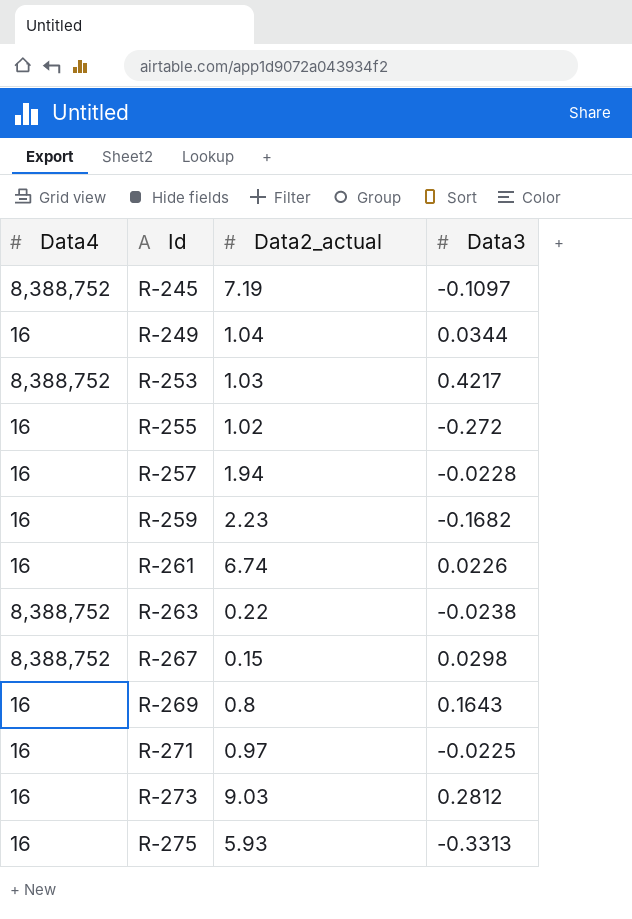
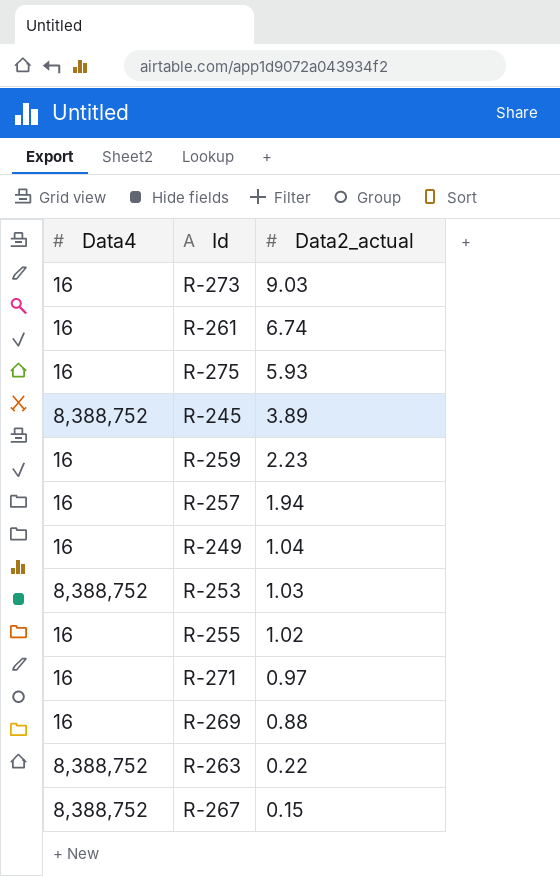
row order: Id ascending -> Data2_actual descending
column Data3 | position: 4 -> none
R-245 | Data2_actual: 7.19 -> 3.89
R-269 | Data2_actual: 0.8 -> 0.88

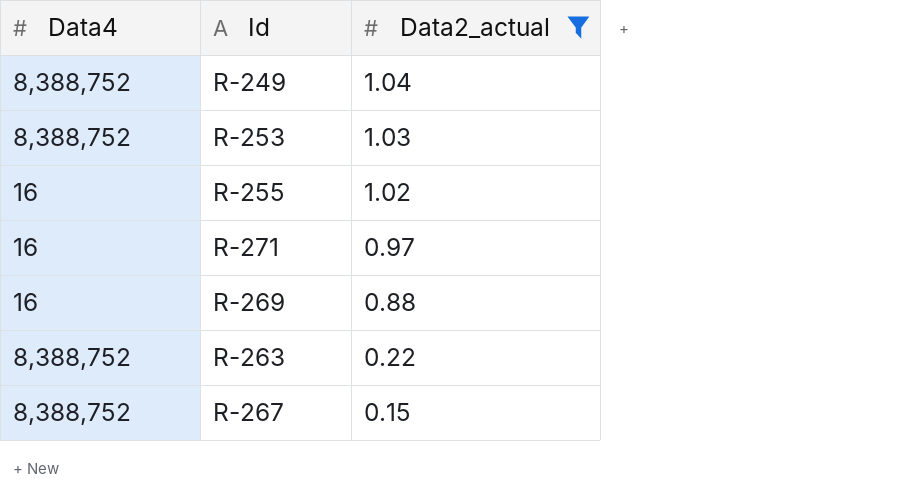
filter: none -> Data2_actual <= 1.04
R-249 | Data4: 16 -> 8,388,752

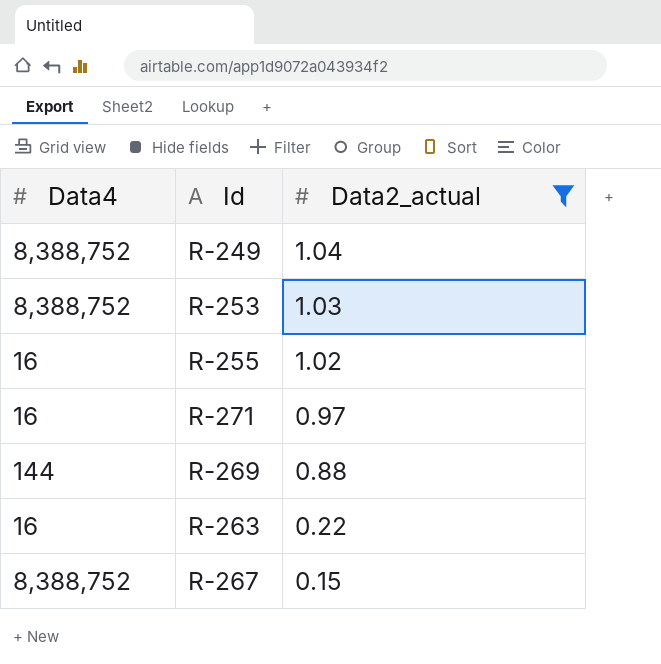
R-269 | Data4: 16 -> 144
R-263 | Data4: 8,388,752 -> 16

